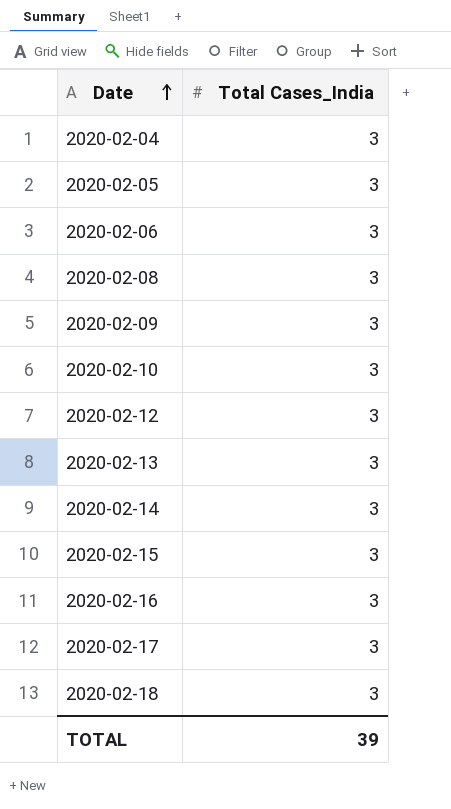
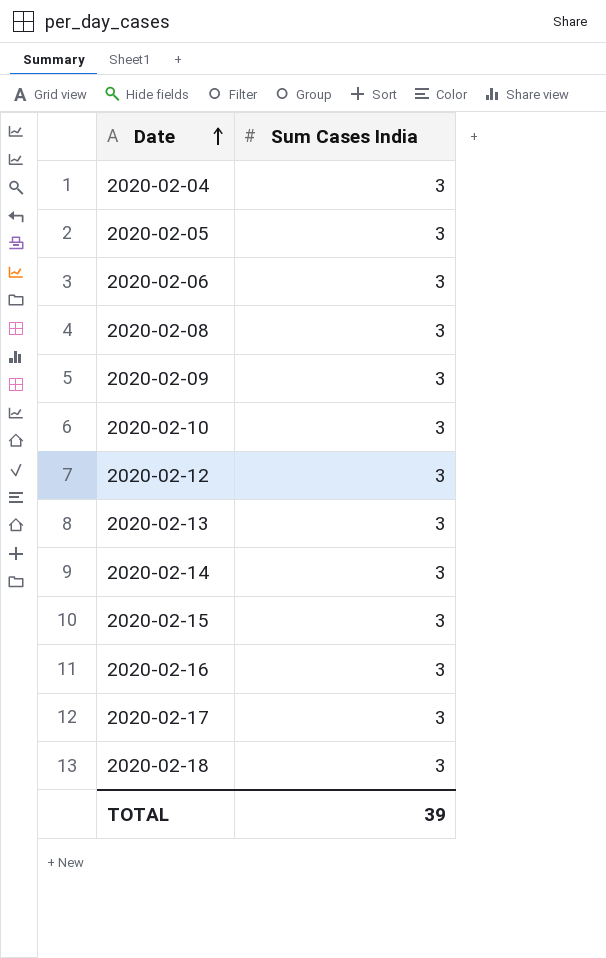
column name: Total Cases_India -> Sum Cases India

